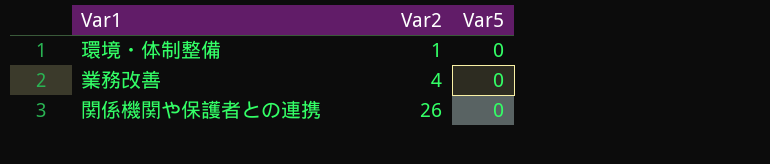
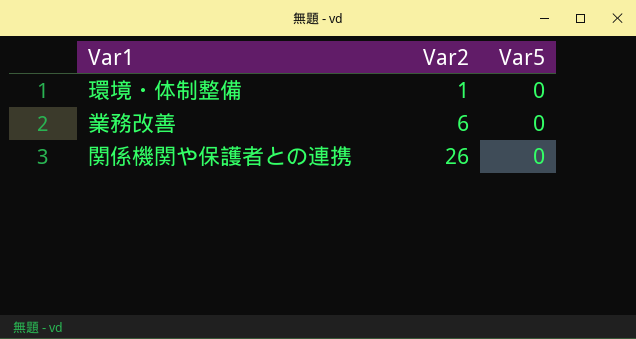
業務改善 | Var2: 4 -> 6

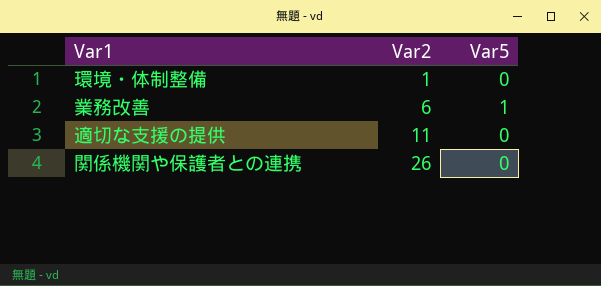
業務改善 | Var5: 0 -> 1
row 適切な支援の提供: none -> 11 | 0

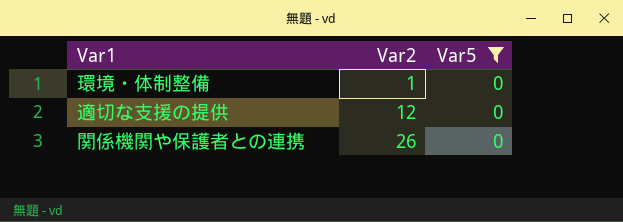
filter: none -> Var5 = 0
適切な支援の提供 | Var2: 11 -> 12

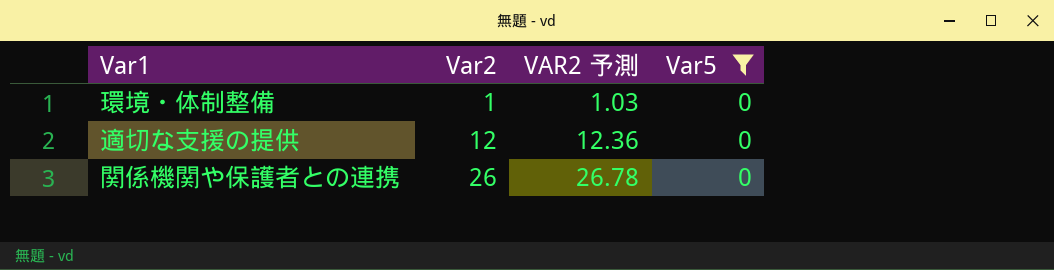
column VAR2 予測 | formula: none -> [Var2] * 1.03

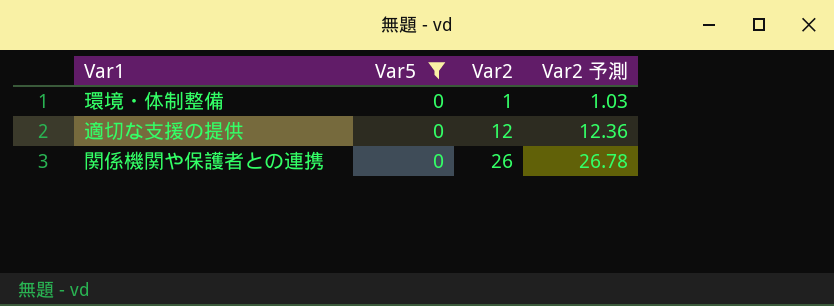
column Var5 | position: 4 -> 2
column name: VAR2 予測 -> Var2 予測

